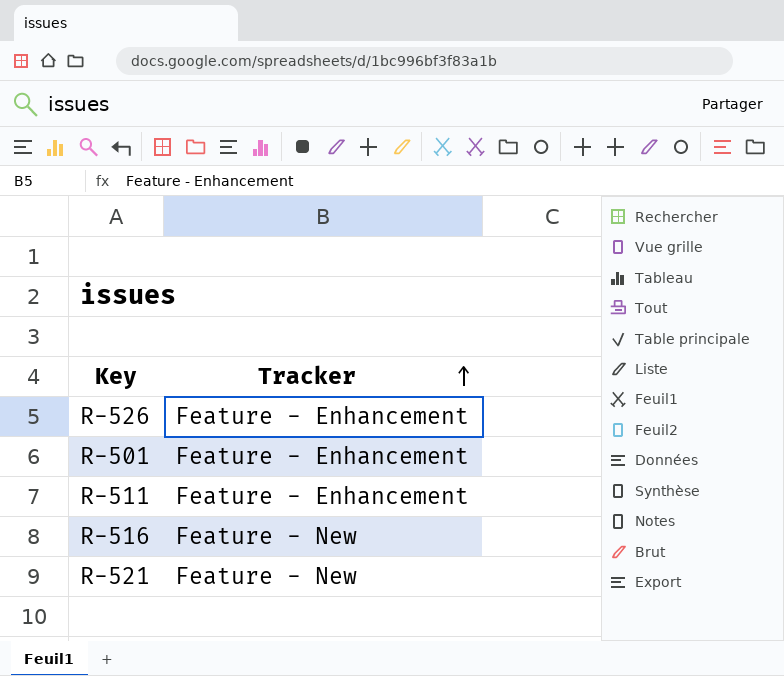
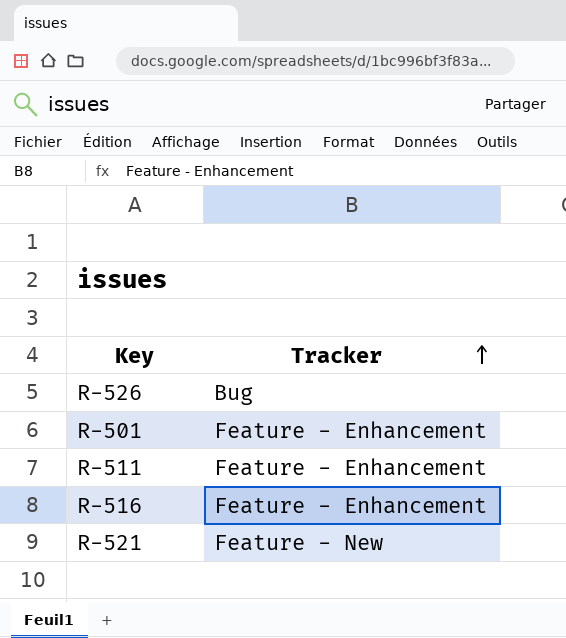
R-526 | Tracker: Feature - Enhancement -> Bug
R-516 | Tracker: Feature - New -> Feature - Enhancement

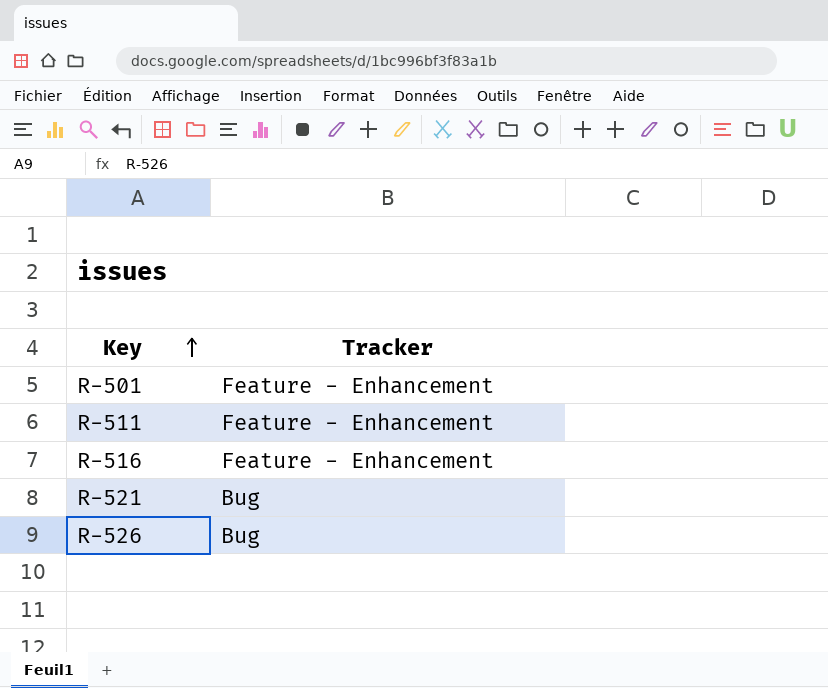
row order: Tracker ascending -> Key ascending
R-521 | Tracker: Feature - New -> Bug

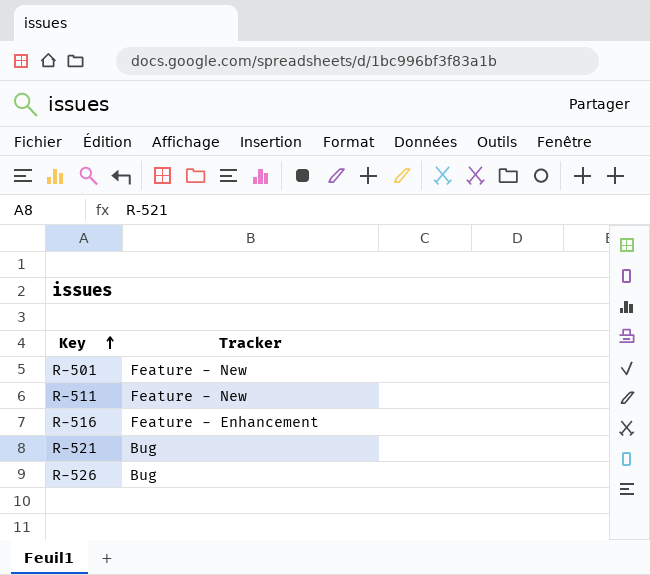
R-501 | Tracker: Feature - Enhancement -> Feature - New
R-511 | Tracker: Feature - Enhancement -> Feature - New

